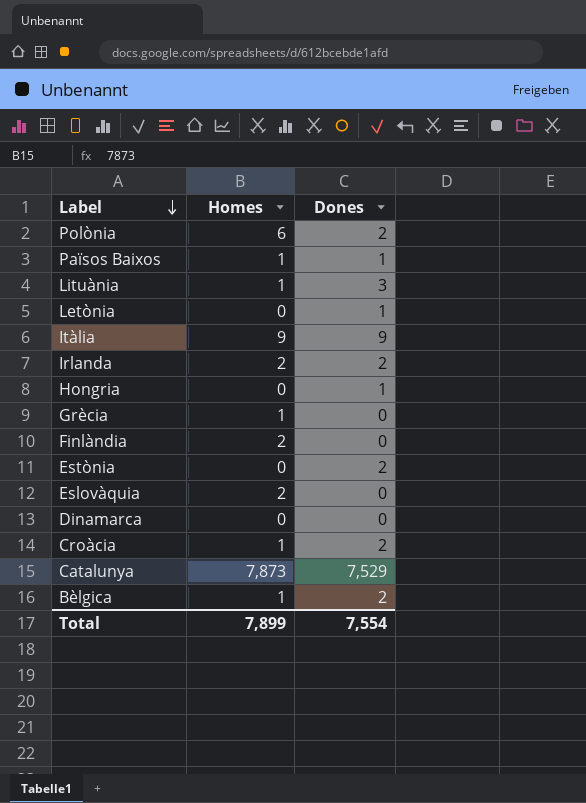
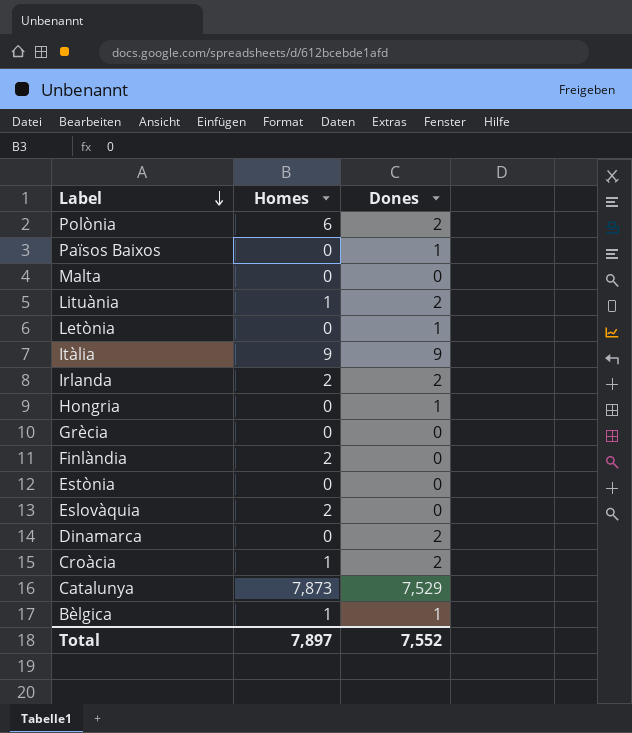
Països Baixos | Homes: 1 -> 0
row Malta: none -> 0 | 0
Lituània | Dones: 3 -> 2
Grècia | Homes: 1 -> 0
Estònia | Dones: 2 -> 0
Dinamarca | Dones: 0 -> 2
Bèlgica | Dones: 2 -> 1
Total | Homes: 7,899 -> 7,897
Total | Dones: 7,554 -> 7,552

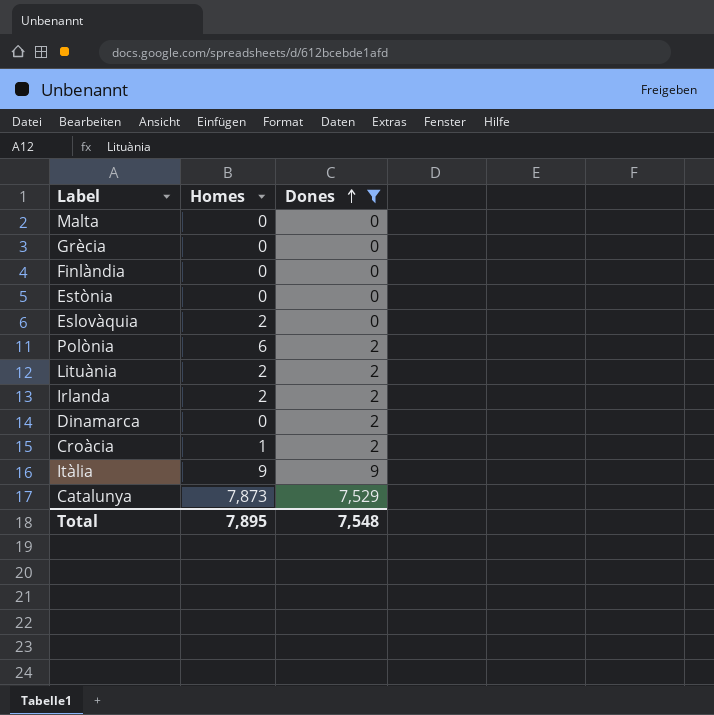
filter: none -> Dones != 1
row order: Label descending -> Dones ascending
Finlàndia | Homes: 2 -> 0
Lituània | Homes: 1 -> 2
Total | Homes: 7,897 -> 7,895
Total | Dones: 7,552 -> 7,548

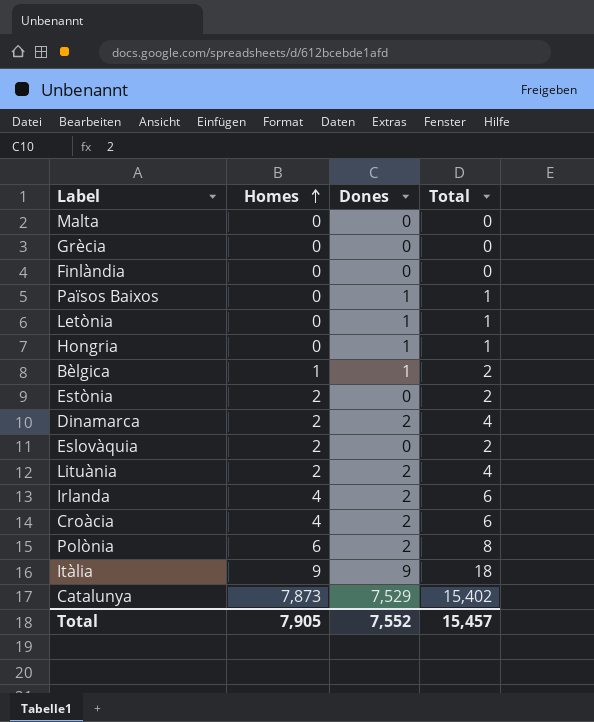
filter: Dones != 1 -> none
row order: Dones ascending -> Homes ascending
column Total | formula: none -> [Homes] + [Dones]
Estònia | Homes: 0 -> 2
Dinamarca | Homes: 0 -> 2
Irlanda | Homes: 2 -> 4
Croàcia | Homes: 1 -> 4
Total | Homes: 7,895 -> 7,905
Total | Dones: 7,548 -> 7,552

